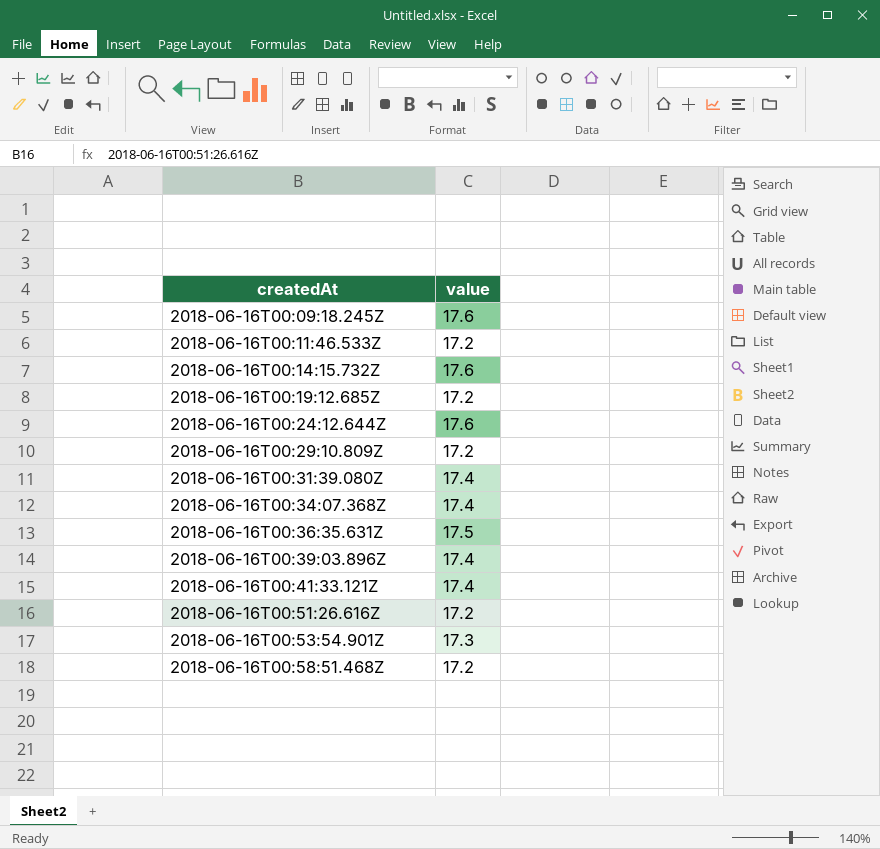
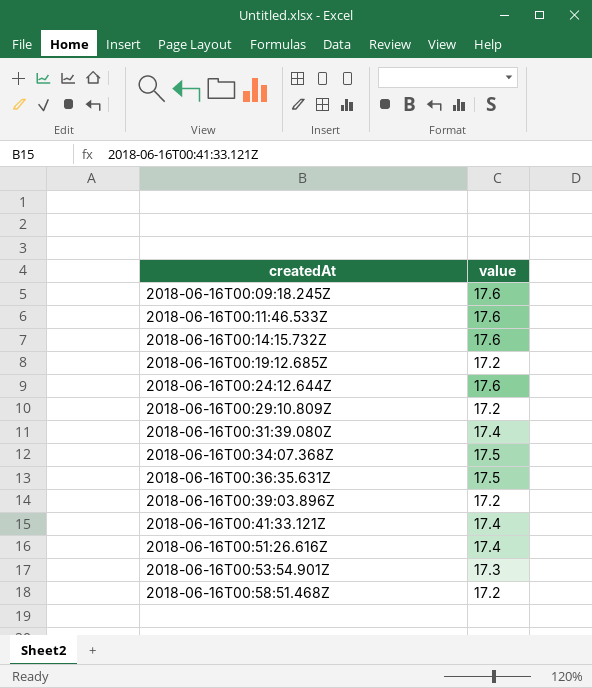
2018-06-16T00:11:46.533Z | value: 17.2 -> 17.6
2018-06-16T00:34:07.368Z | value: 17.4 -> 17.5
2018-06-16T00:39:03.896Z | value: 17.4 -> 17.2
2018-06-16T00:51:26.616Z | value: 17.2 -> 17.4

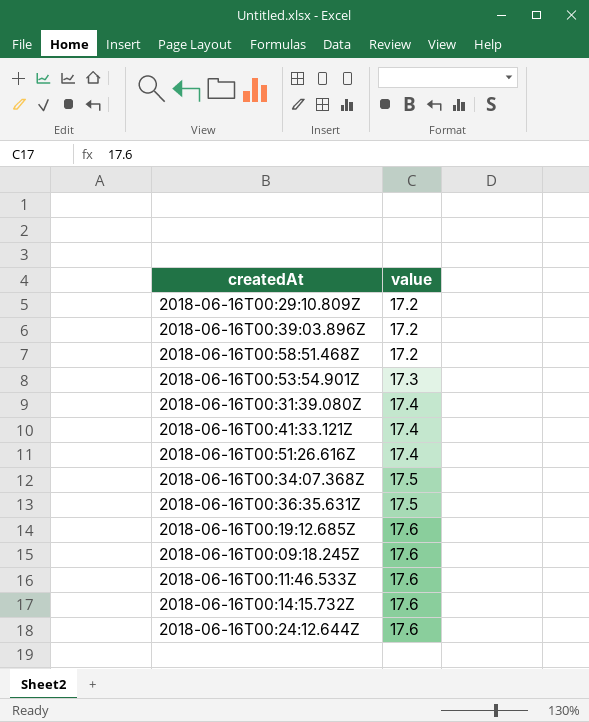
row order: createdAt ascending -> value ascending
2018-06-16T00:19:12.685Z | value: 17.2 -> 17.6

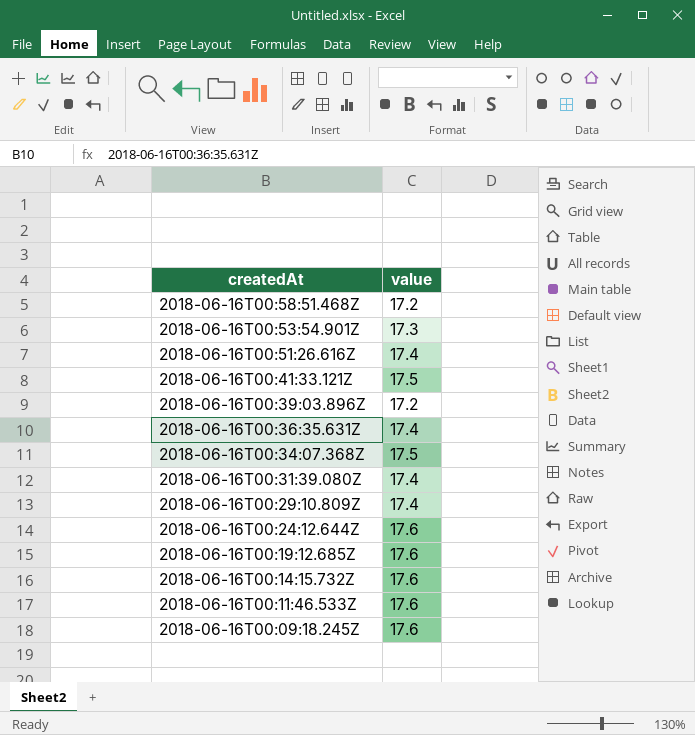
row order: value ascending -> createdAt descending
2018-06-16T00:41:33.121Z | value: 17.4 -> 17.5
2018-06-16T00:36:35.631Z | value: 17.5 -> 17.4
2018-06-16T00:29:10.809Z | value: 17.2 -> 17.4

